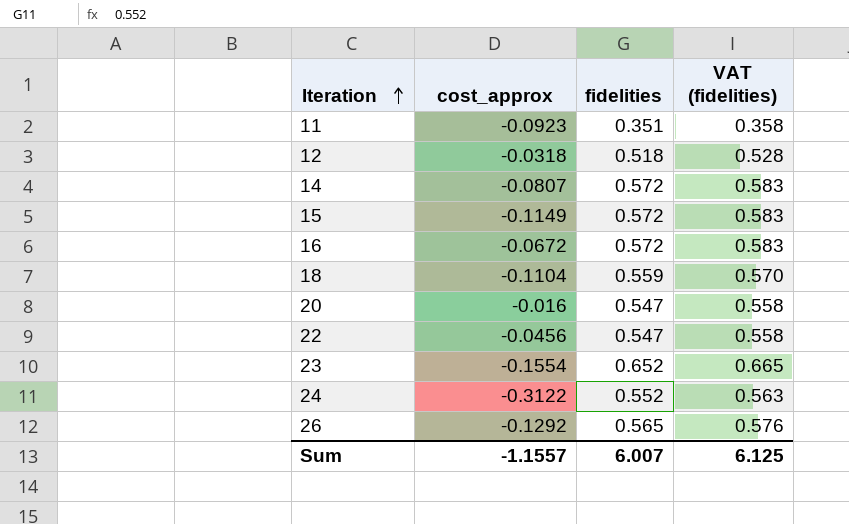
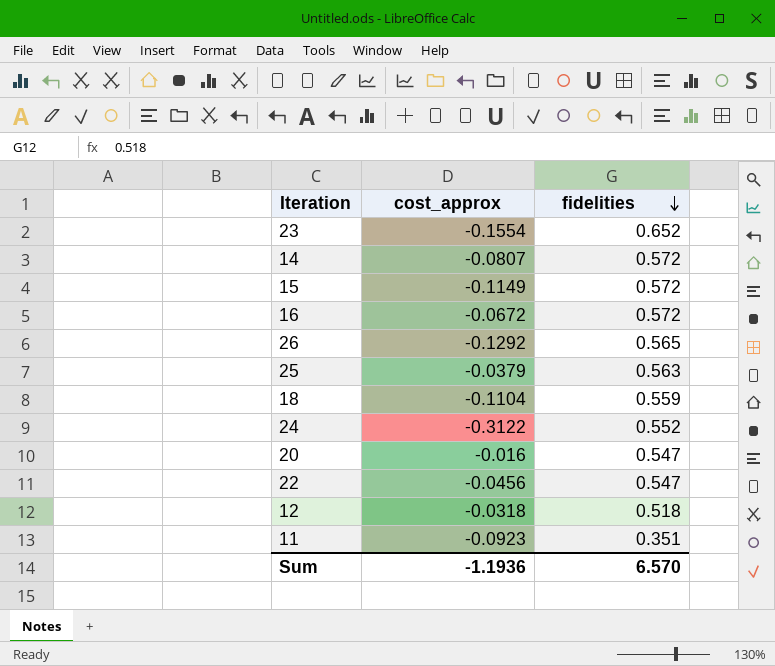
row order: Iteration ascending -> fidelities descending
column VAT (fidelities) | formula: [fidelities] * 1.02 -> none
row 25: none -> -0.0379 | 0.563
Sum | cost_approx: -1.1557 -> -1.1936
Sum | fidelities: 6.007 -> 6.570

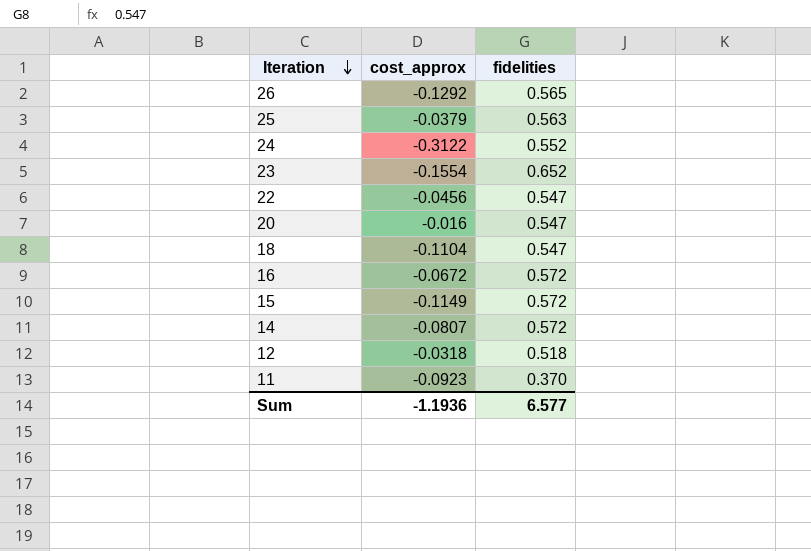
row order: fidelities descending -> Iteration descending
18 | fidelities: 0.559 -> 0.547
11 | fidelities: 0.351 -> 0.370
Sum | fidelities: 6.570 -> 6.577

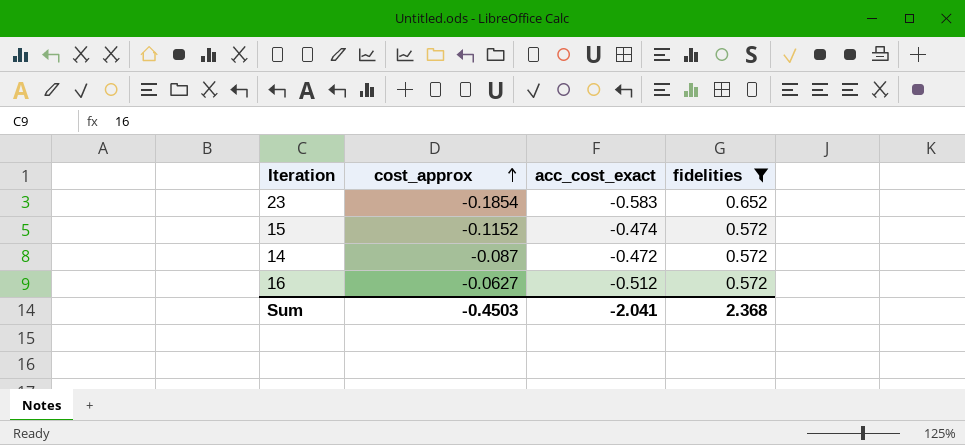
filter: none -> fidelities >= 0.572
row order: Iteration descending -> cost_approx ascending
column acc_cost_exact | position: none -> 3
23 | cost_approx: -0.1554 -> -0.1854
15 | cost_approx: -0.1149 -> -0.1152
14 | cost_approx: -0.0807 -> -0.087
16 | cost_approx: -0.0672 -> -0.0627
Sum | cost_approx: -1.1936 -> -0.4503
Sum | fidelities: 6.577 -> 2.368

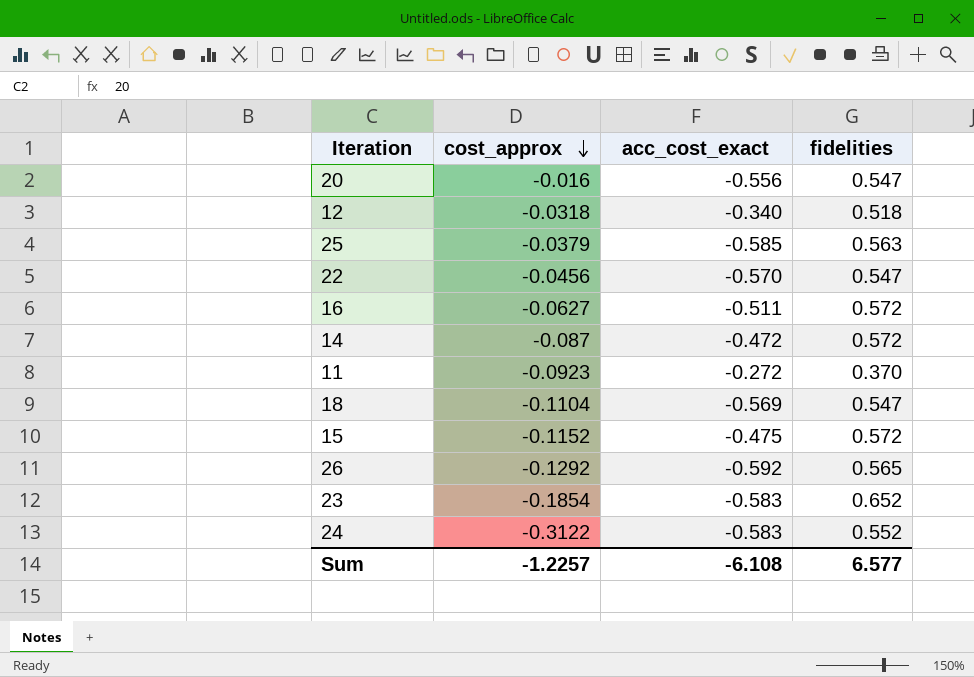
filter: fidelities >= 0.572 -> none
row order: cost_approx ascending -> cost_approx descending
16 | acc_cost_exact: -0.512 -> -0.511
15 | acc_cost_exact: -0.474 -> -0.475
Sum | cost_approx: -0.4503 -> -1.2257
Sum | acc_cost_exact: -2.041 -> -6.108
Sum | fidelities: 2.368 -> 6.577

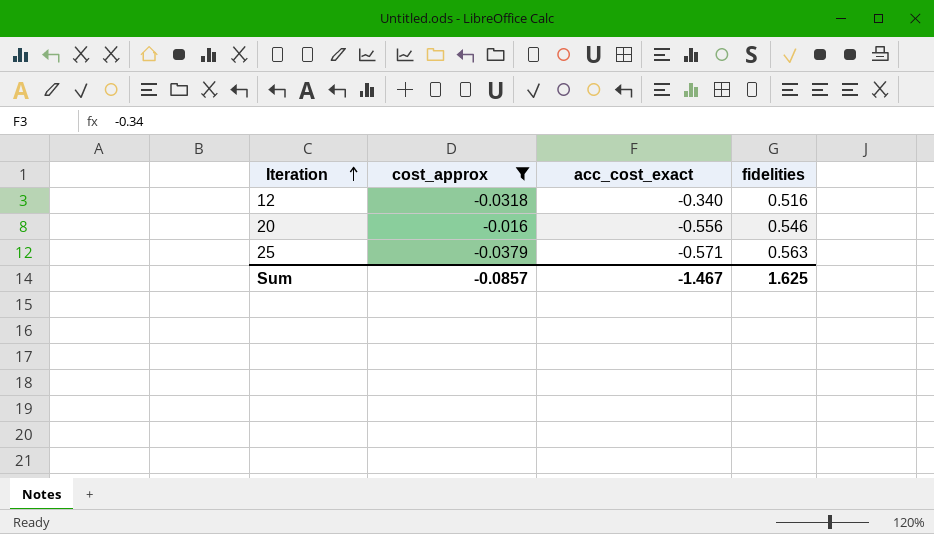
filter: none -> cost_approx >= -0.0379
row order: cost_approx descending -> Iteration ascending
12 | fidelities: 0.518 -> 0.516
20 | fidelities: 0.547 -> 0.546
25 | acc_cost_exact: -0.585 -> -0.571
Sum | cost_approx: -1.2257 -> -0.0857
Sum | acc_cost_exact: -6.108 -> -1.467
Sum | fidelities: 6.577 -> 1.625

